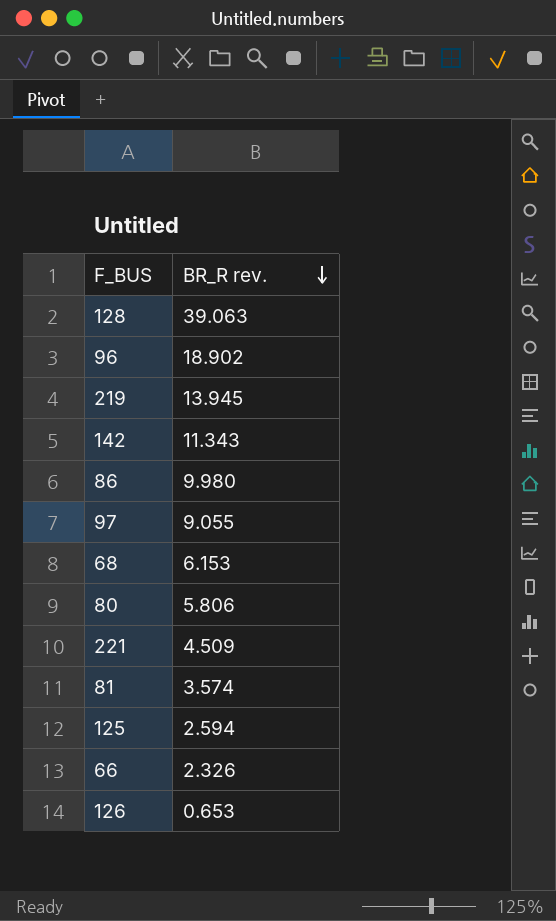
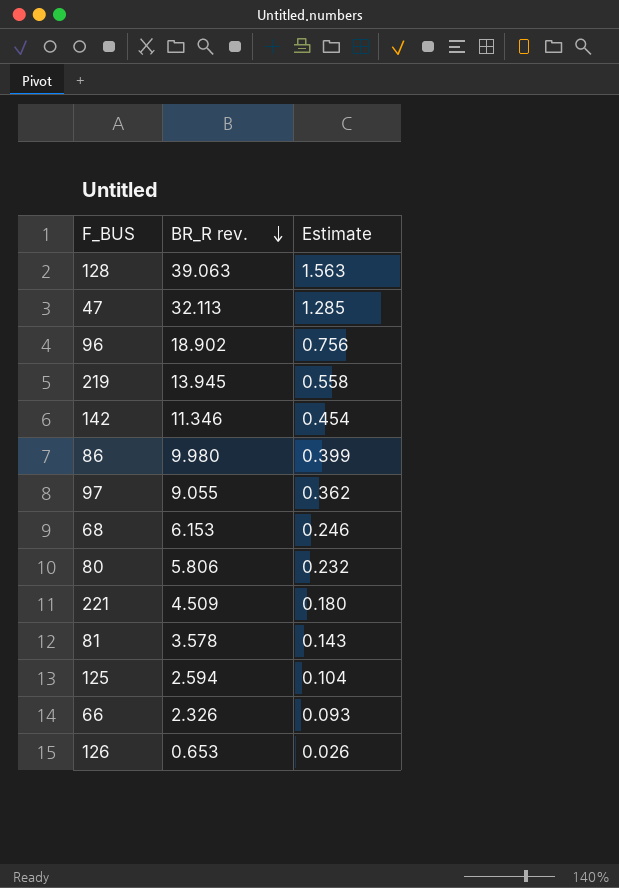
column Estimate | formula: none -> [BR_R rev.] * 0.04
row 47: none -> 32.113 | 1.285
142 | BR_R rev.: 11.343 -> 11.346
81 | BR_R rev.: 3.574 -> 3.578

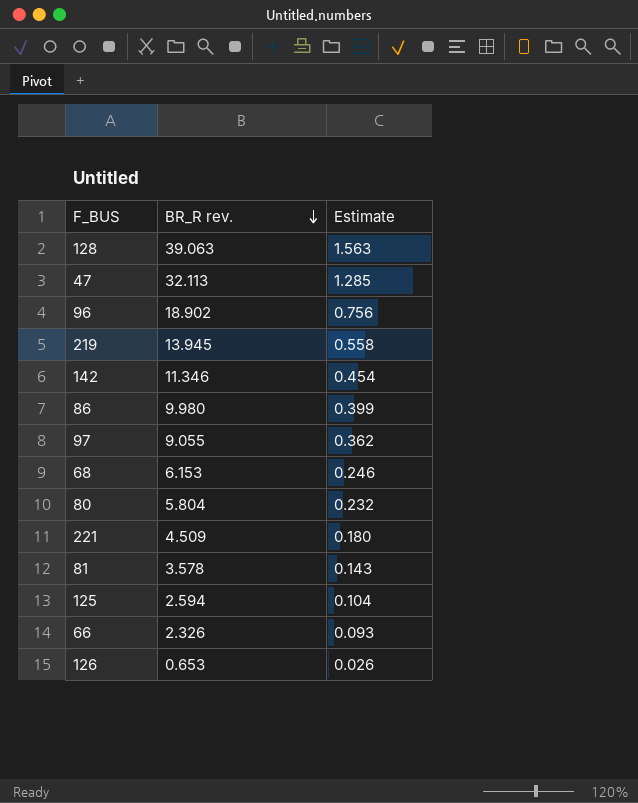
80 | BR_R rev.: 5.806 -> 5.804

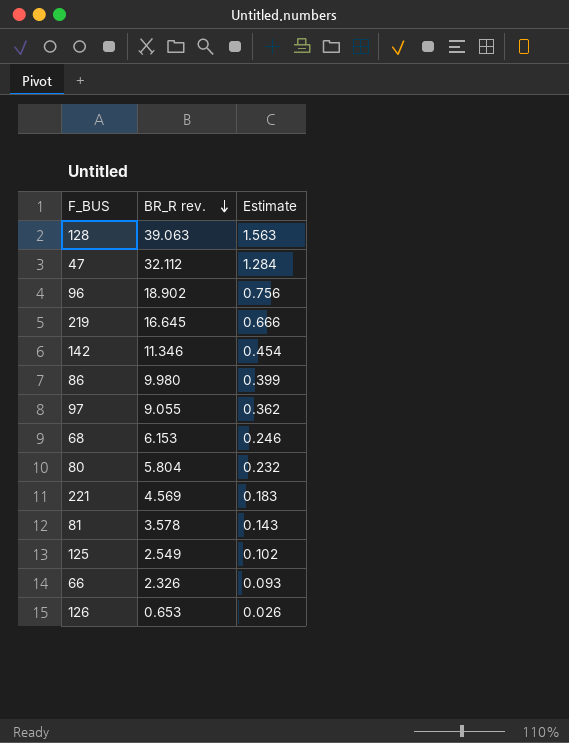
47 | BR_R rev.: 32.113 -> 32.112
47 | Estimate: 1.285 -> 1.284
219 | BR_R rev.: 13.945 -> 16.645
219 | Estimate: 0.558 -> 0.666
221 | BR_R rev.: 4.509 -> 4.569
221 | Estimate: 0.180 -> 0.183
125 | BR_R rev.: 2.594 -> 2.549
125 | Estimate: 0.104 -> 0.102

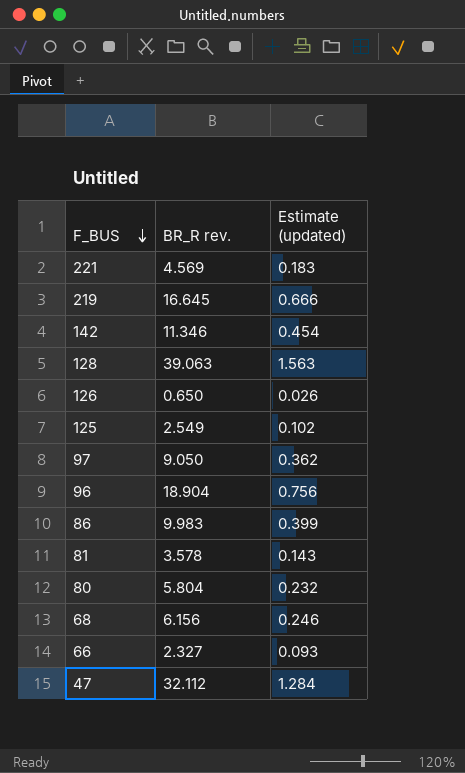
row order: BR_R rev. descending -> F_BUS descending
column name: Estimate -> Estimate (updated)
126 | BR_R rev.: 0.653 -> 0.650
97 | BR_R rev.: 9.055 -> 9.050
96 | BR_R rev.: 18.902 -> 18.904
86 | BR_R rev.: 9.980 -> 9.983
68 | BR_R rev.: 6.153 -> 6.156
66 | BR_R rev.: 2.326 -> 2.327

